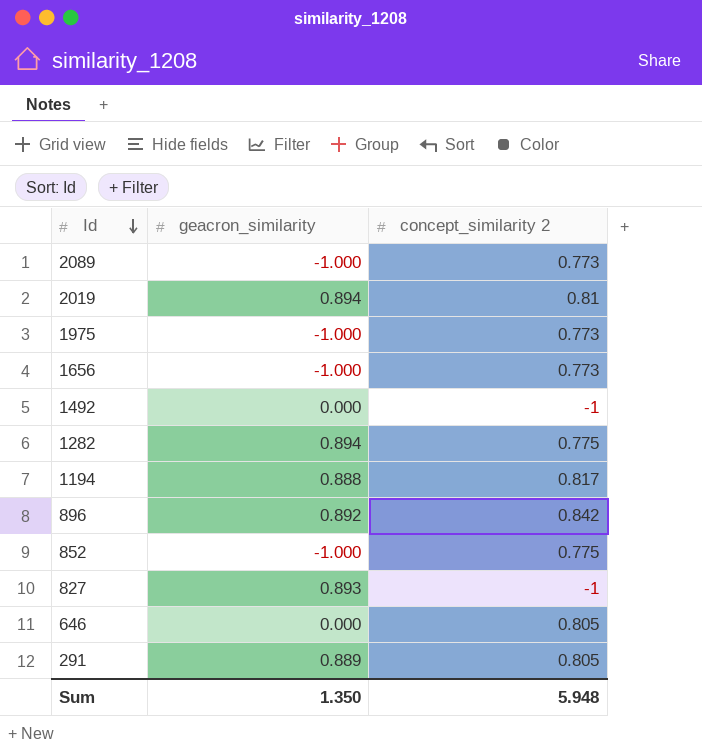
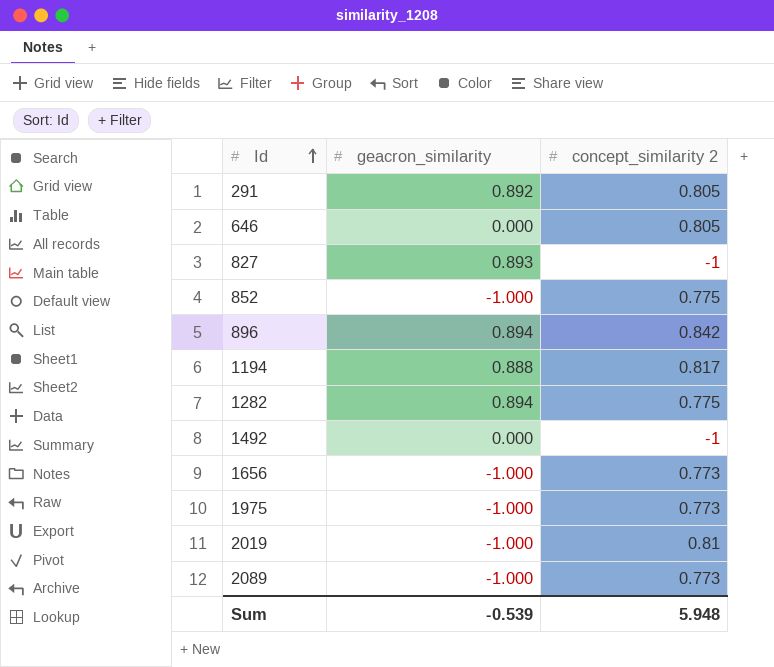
row order: Id descending -> Id ascending
291 | geacron_similarity: 0.889 -> 0.892
896 | geacron_similarity: 0.892 -> 0.894
2019 | geacron_similarity: 0.894 -> -1.000
Sum | geacron_similarity: 1.350 -> -0.539

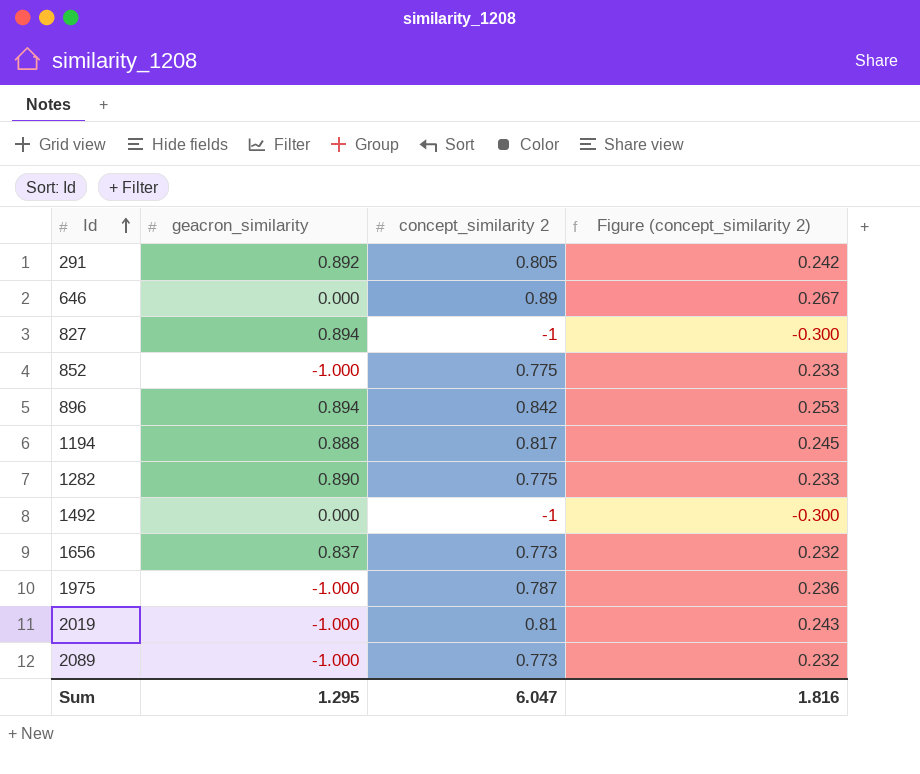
column Figure (concept_similarity 2) | formula: none -> [concept_similarity 2] * 0.3
646 | concept_similarity 2: 0.805 -> 0.89
827 | geacron_similarity: 0.893 -> 0.894
1282 | geacron_similarity: 0.894 -> 0.890
1656 | geacron_similarity: -1.000 -> 0.837
1975 | concept_similarity 2: 0.773 -> 0.787
Sum | geacron_similarity: -0.539 -> 1.295
Sum | concept_similarity 2: 5.948 -> 6.047

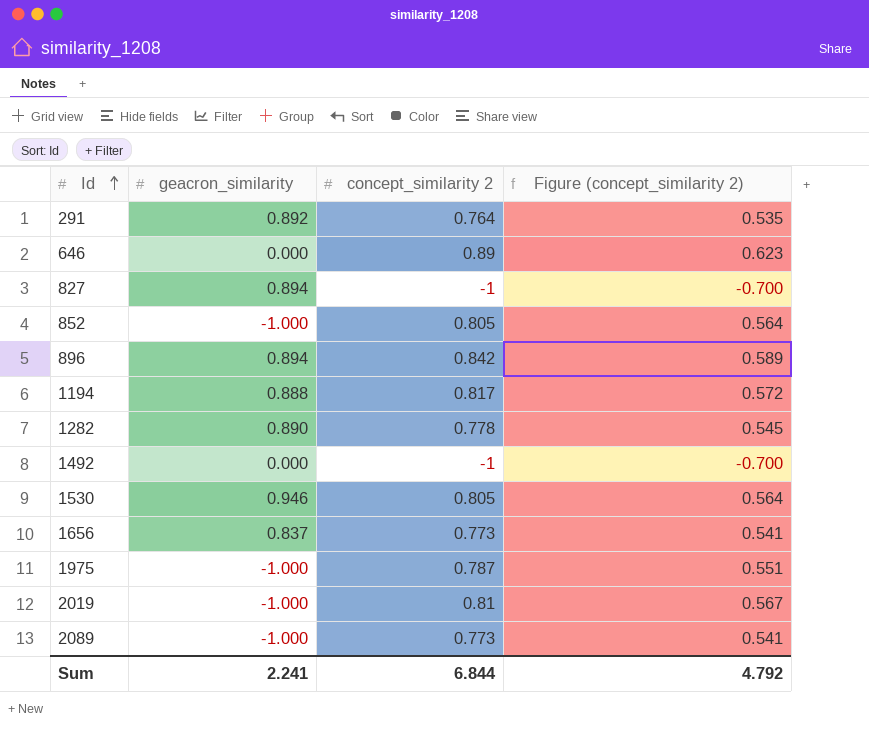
column Figure (concept_similarity 2) | formula: [concept_similarity 2] * 0.3 -> [concept_similarity 2] * 0.7
291 | concept_similarity 2: 0.805 -> 0.764
852 | concept_similarity 2: 0.775 -> 0.805
1282 | concept_similarity 2: 0.775 -> 0.778
row 1530: none -> 0.946 | 0.805 | 0.564
Sum | geacron_similarity: 1.295 -> 2.241
Sum | concept_similarity 2: 6.047 -> 6.844
Sum | Figure (concept_similarity 2): 1.816 -> 4.792

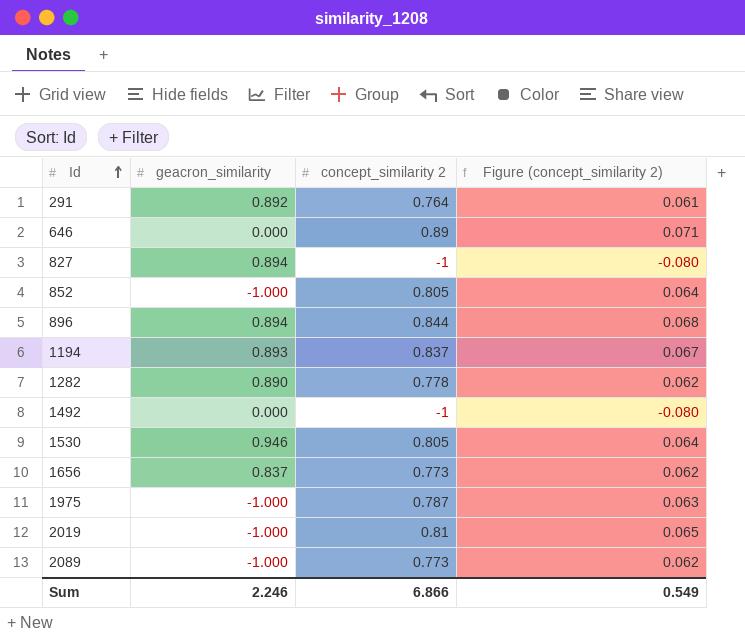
column Figure (concept_similarity 2) | formula: [concept_similarity 2] * 0.7 -> [concept_similarity 2] * 0.08
896 | concept_similarity 2: 0.842 -> 0.844
1194 | geacron_similarity: 0.888 -> 0.893
1194 | concept_similarity 2: 0.817 -> 0.837
Sum | geacron_similarity: 2.241 -> 2.246
Sum | concept_similarity 2: 6.844 -> 6.866
Sum | Figure (concept_similarity 2): 4.792 -> 0.549

